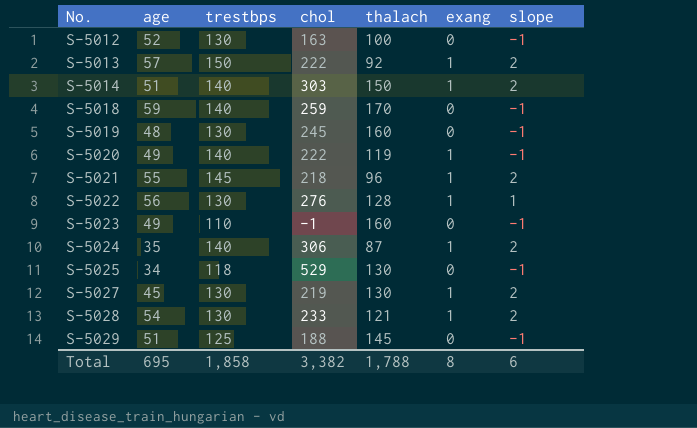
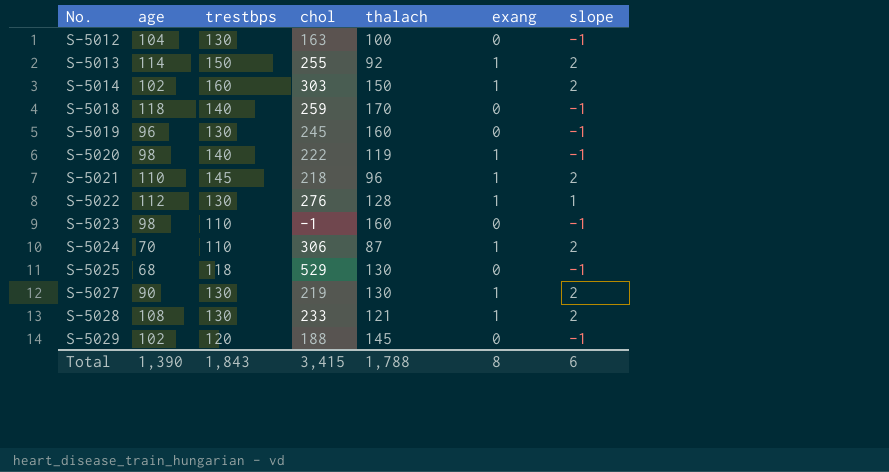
S-5012 | age: 52 -> 104
S-5013 | age: 57 -> 114
S-5013 | chol: 222 -> 255
S-5014 | age: 51 -> 102
S-5014 | trestbps: 140 -> 160
S-5018 | age: 59 -> 118
S-5019 | age: 48 -> 96
S-5020 | age: 49 -> 98
S-5021 | age: 55 -> 110
S-5022 | age: 56 -> 112
S-5023 | age: 49 -> 98
S-5024 | age: 35 -> 70
S-5024 | trestbps: 140 -> 110
S-5025 | age: 34 -> 68
S-5027 | age: 45 -> 90
S-5028 | age: 54 -> 108
S-5029 | age: 51 -> 102
S-5029 | trestbps: 125 -> 120
Total | age: 695 -> 1,390
Total | trestbps: 1,858 -> 1,843
Total | chol: 3,382 -> 3,415

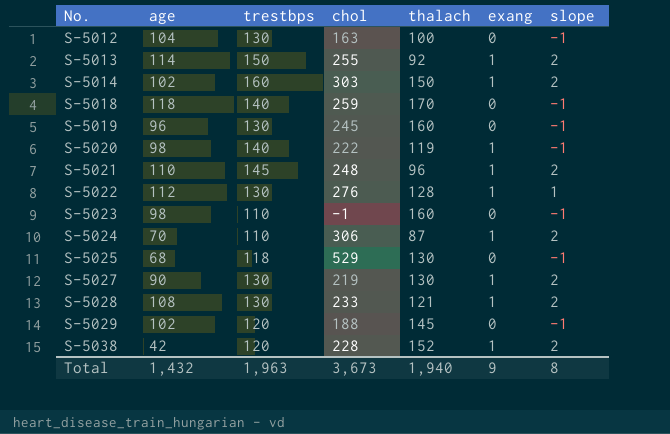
S-5021 | chol: 218 -> 248
row S-5038: none -> 42 | 120 | 228 | 152 | 1 | 2
Total | age: 1,390 -> 1,432
Total | trestbps: 1,843 -> 1,963
Total | chol: 3,415 -> 3,673
Total | thalach: 1,788 -> 1,940
Total | exang: 8 -> 9
Total | slope: 6 -> 8

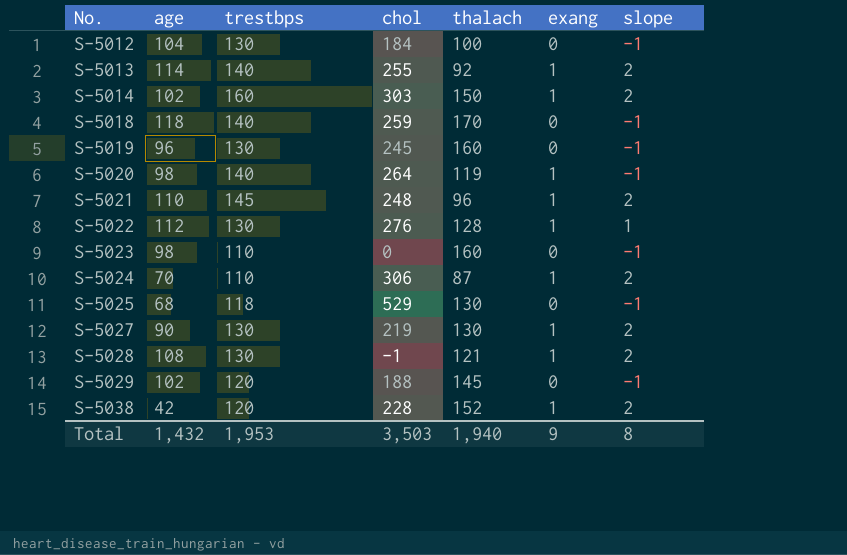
S-5012 | chol: 163 -> 184
S-5013 | trestbps: 150 -> 140
S-5020 | chol: 222 -> 264
S-5023 | chol: -1 -> 0
S-5028 | chol: 233 -> -1
Total | trestbps: 1,963 -> 1,953
Total | chol: 3,673 -> 3,503

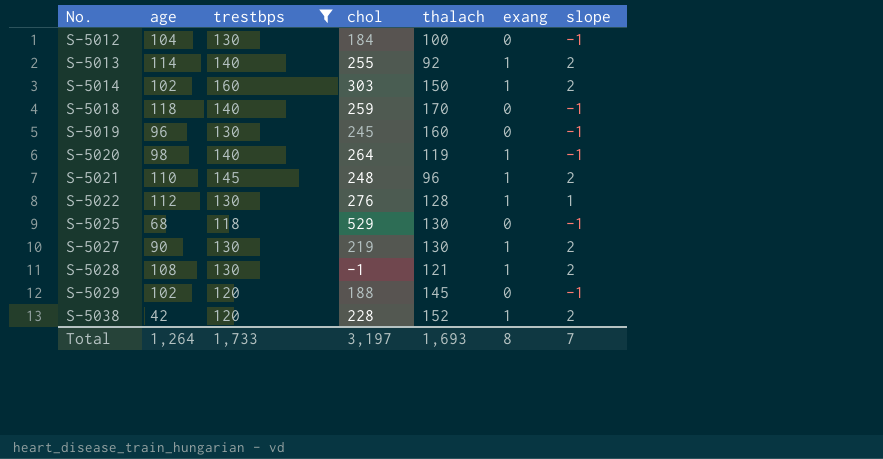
filter: none -> trestbps != 110
Total | age: 1,432 -> 1,264
Total | trestbps: 1,953 -> 1,733
Total | chol: 3,503 -> 3,197
Total | thalach: 1,940 -> 1,693
Total | exang: 9 -> 8
Total | slope: 8 -> 7

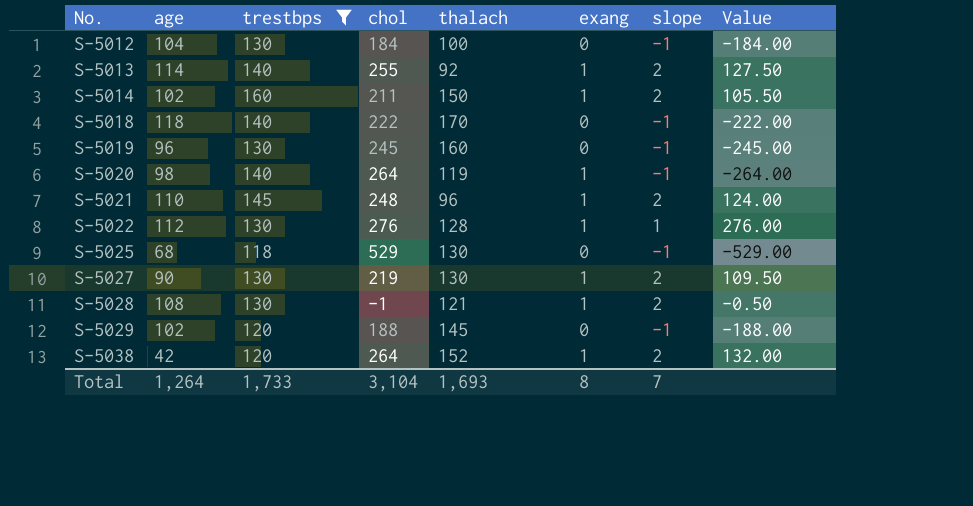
column Value | formula: none -> [chol] / [slope]
S-5014 | chol: 303 -> 211
S-5018 | chol: 259 -> 222
S-5038 | chol: 228 -> 264
Total | chol: 3,197 -> 3,104

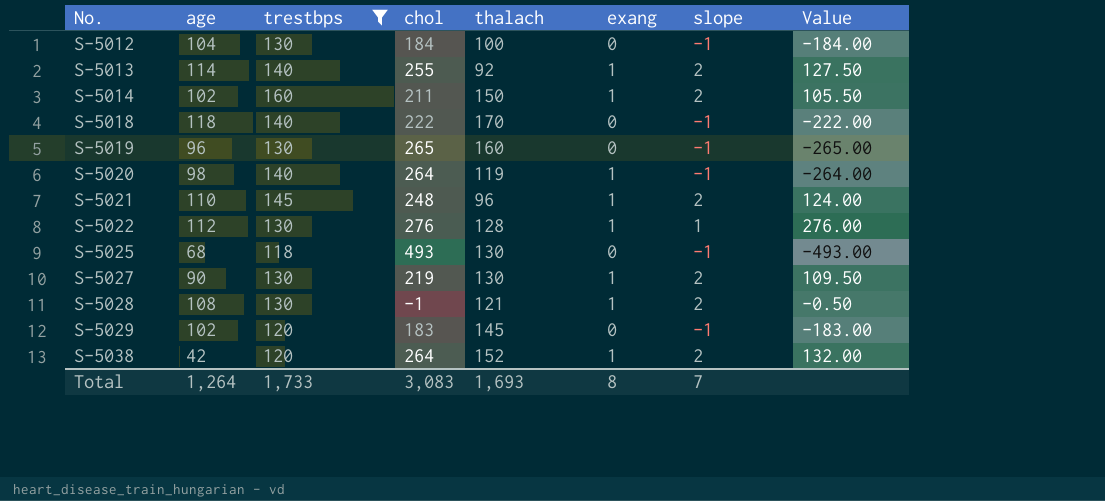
S-5019 | chol: 245 -> 265
S-5019 | Value: -245.00 -> -265.00
S-5025 | chol: 529 -> 493
S-5025 | Value: -529.00 -> -493.00
S-5029 | chol: 188 -> 183
S-5029 | Value: -188.00 -> -183.00
Total | chol: 3,104 -> 3,083

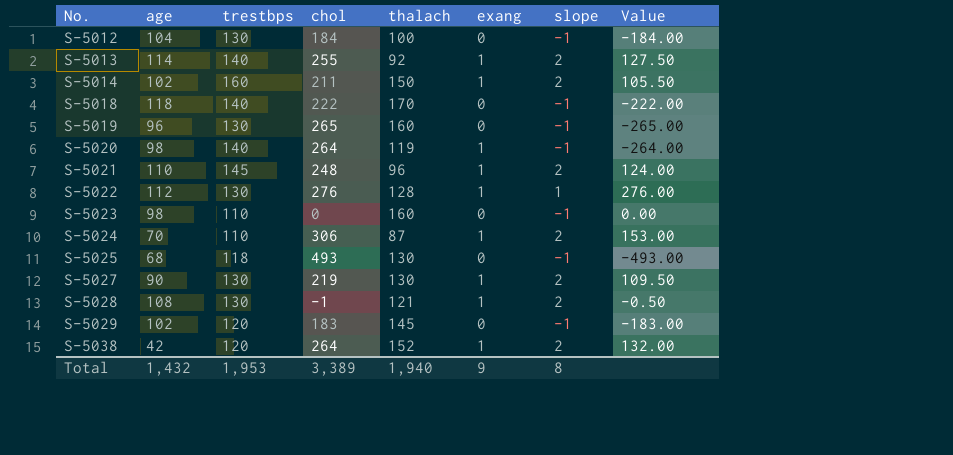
filter: trestbps != 110 -> none
Total | age: 1,264 -> 1,432
Total | trestbps: 1,733 -> 1,953
Total | chol: 3,083 -> 3,389
Total | thalach: 1,693 -> 1,940
Total | exang: 8 -> 9
Total | slope: 7 -> 8

